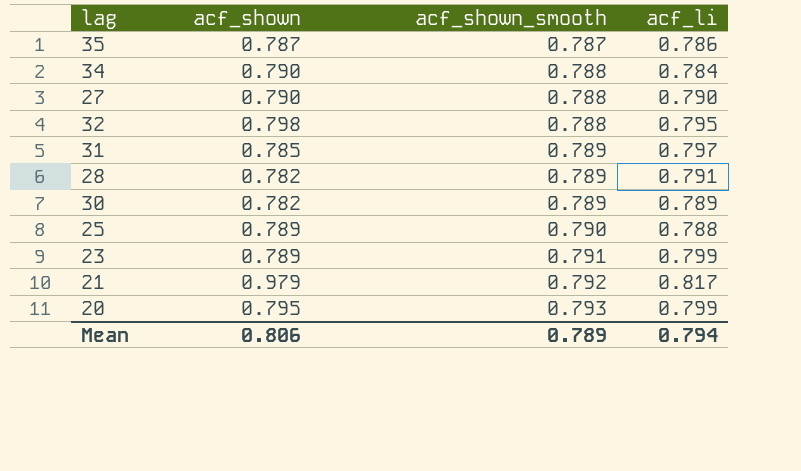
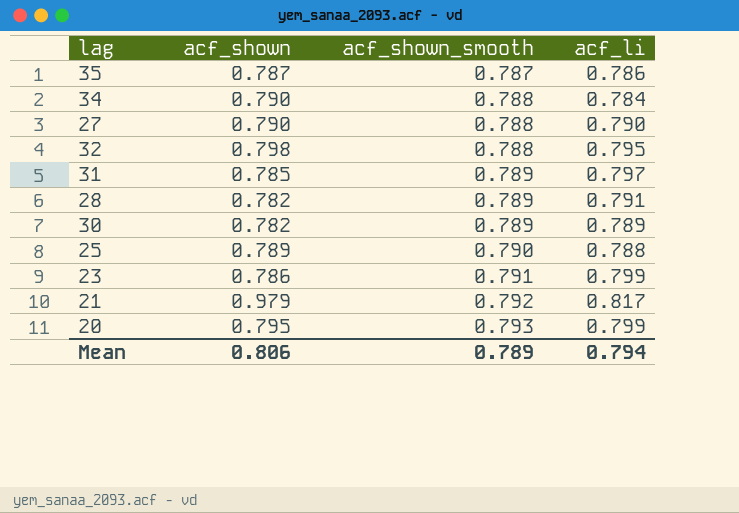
23 | acf_shown: 0.789 -> 0.786

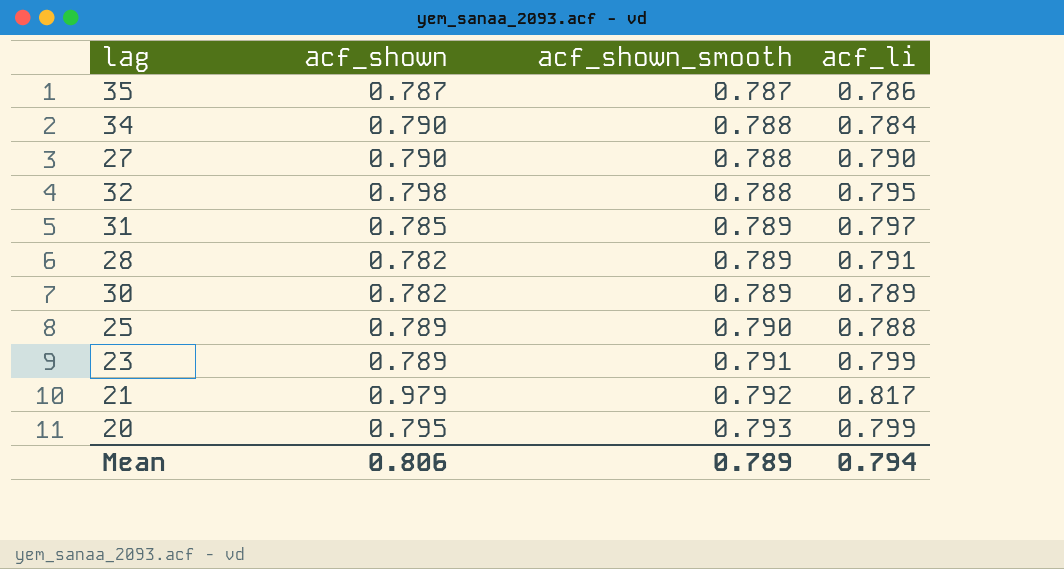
23 | acf_shown: 0.786 -> 0.789

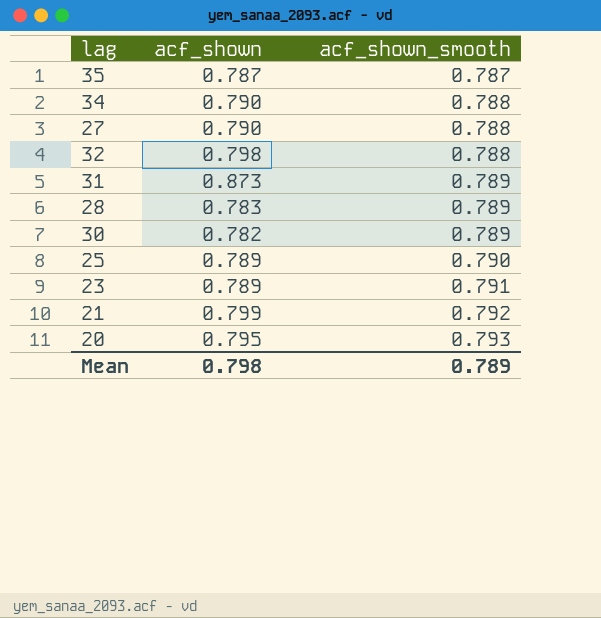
column acf_li | position: 4 -> none
31 | acf_shown: 0.785 -> 0.873
28 | acf_shown: 0.782 -> 0.783
21 | acf_shown: 0.979 -> 0.799
Mean | acf_shown: 0.806 -> 0.798

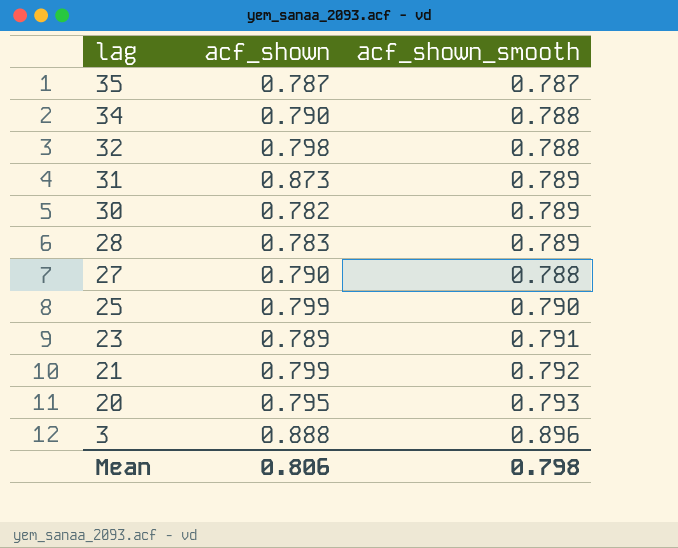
row order: acf_shown_smooth ascending -> lag descending
25 | acf_shown: 0.789 -> 0.799
row 3: none -> 0.888 | 0.896
Mean | acf_shown: 0.798 -> 0.806
Mean | acf_shown_smooth: 0.789 -> 0.798

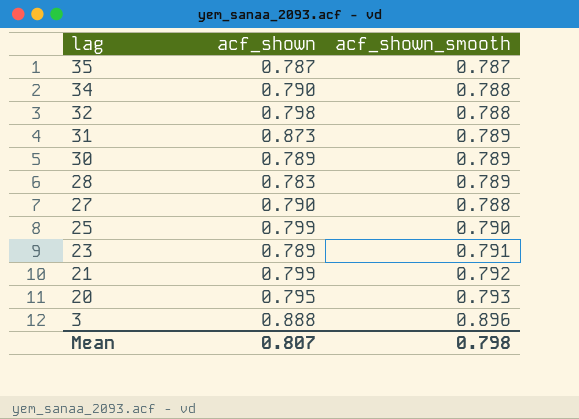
30 | acf_shown: 0.782 -> 0.789
Mean | acf_shown: 0.806 -> 0.807

